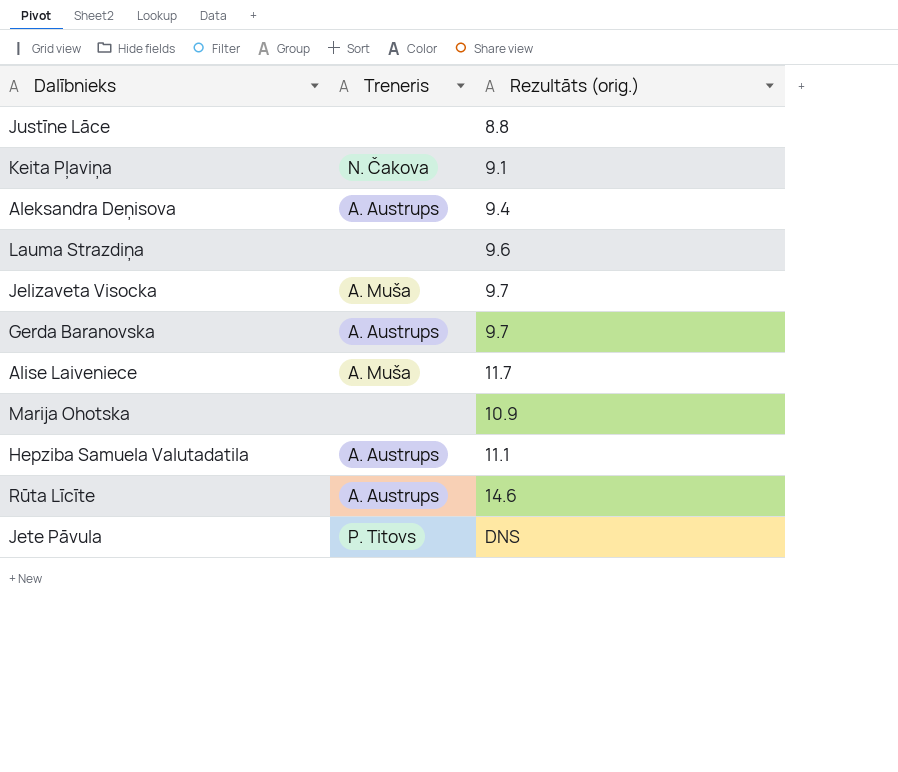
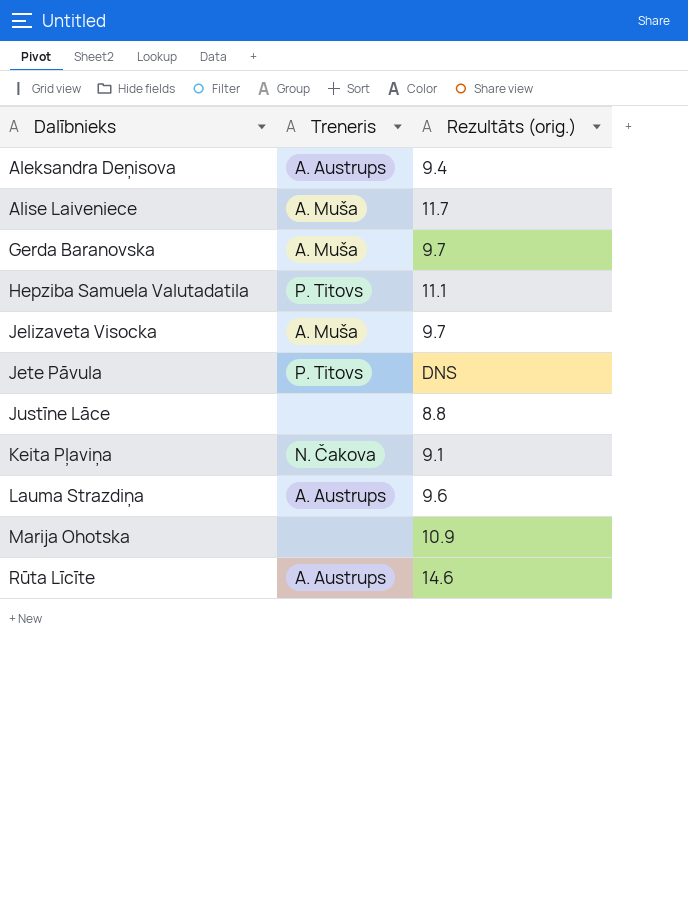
row order: none -> Dalībnieks ascending
Gerda Baranovska | Treneris: A. Austrups -> A. Muša
Hepziba Samuela Valutadatila | Treneris: A. Austrups -> P. Titovs
Lauma Strazdiņa | Treneris: none -> A. Austrups

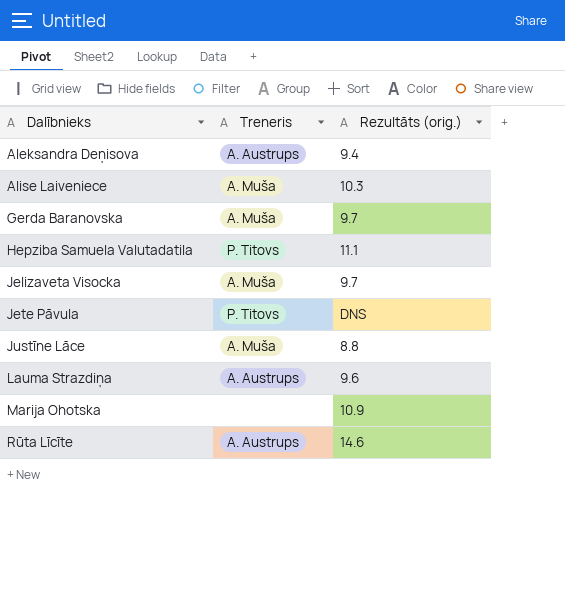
row Keita Pļaviņa: N. Čakova | 9.1 -> none
Alise Laiveniece | Rezultāts (orig.): 11.7 -> 10.3
Justīne Lāce | Treneris: none -> A. Muša

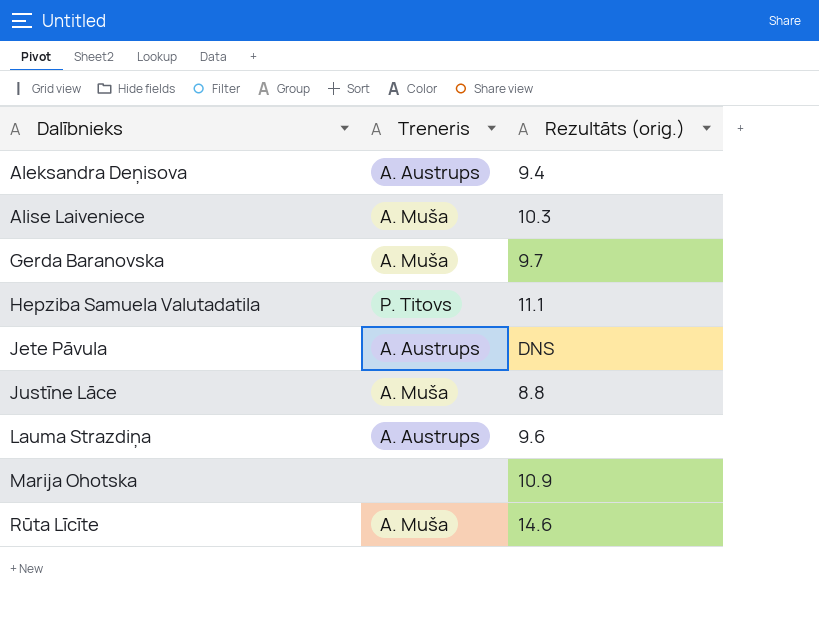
row Jelizaveta Visocka: A. Muša | 9.7 -> none
Jete Pāvula | Treneris: P. Titovs -> A. Austrups
Rūta Līcīte | Treneris: A. Austrups -> A. Muša

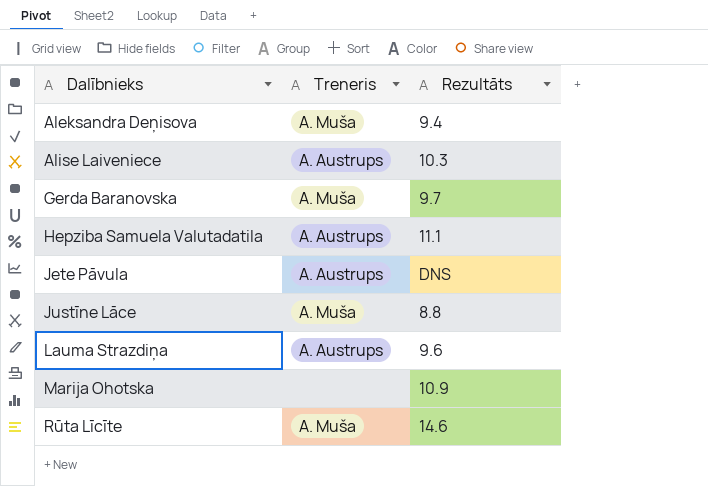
column name: Rezultāts (orig.) -> Rezultāts
Aleksandra Deņisova | Treneris: A. Austrups -> A. Muša
Alise Laiveniece | Treneris: A. Muša -> A. Austrups
Hepziba Samuela Valutadatila | Treneris: P. Titovs -> A. Austrups

